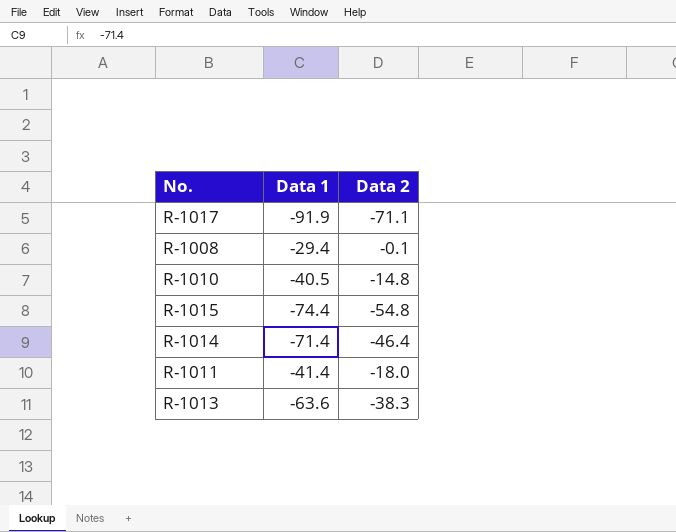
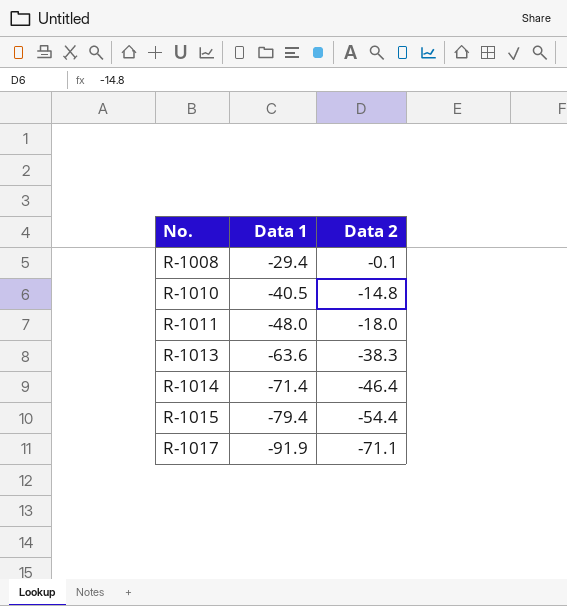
row order: none -> No. ascending
R-1011 | Data 1: -41.4 -> -48.0
R-1015 | Data 1: -74.4 -> -79.4
R-1015 | Data 2: -54.8 -> -54.4

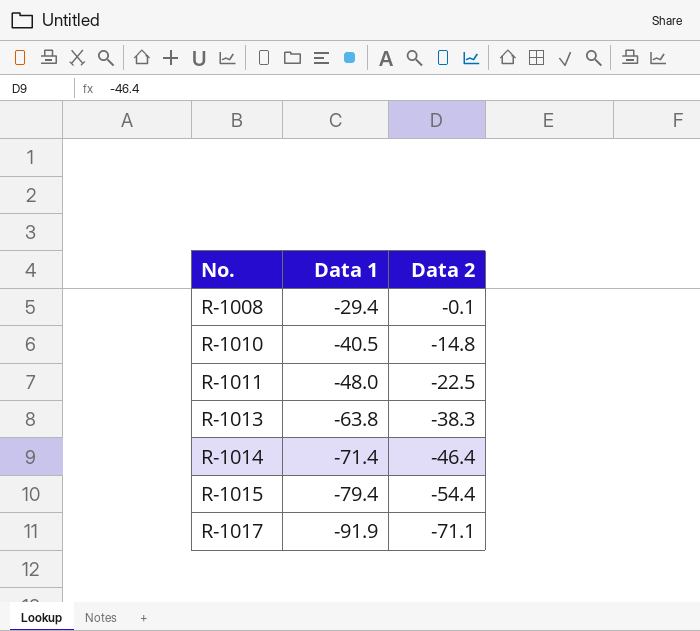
R-1011 | Data 2: -18.0 -> -22.5
R-1013 | Data 1: -63.6 -> -63.8

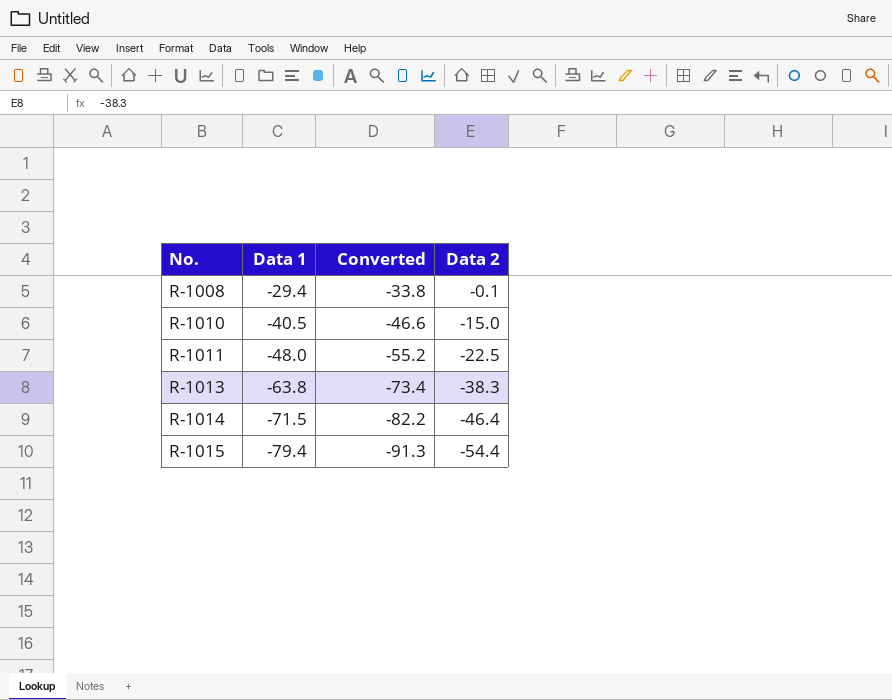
column Converted | formula: none -> [Data 1] * 1.15
row R-1017: -91.9 | -71.1 -> none
R-1010 | Data 2: -14.8 -> -15.0
R-1014 | Data 1: -71.4 -> -71.5

